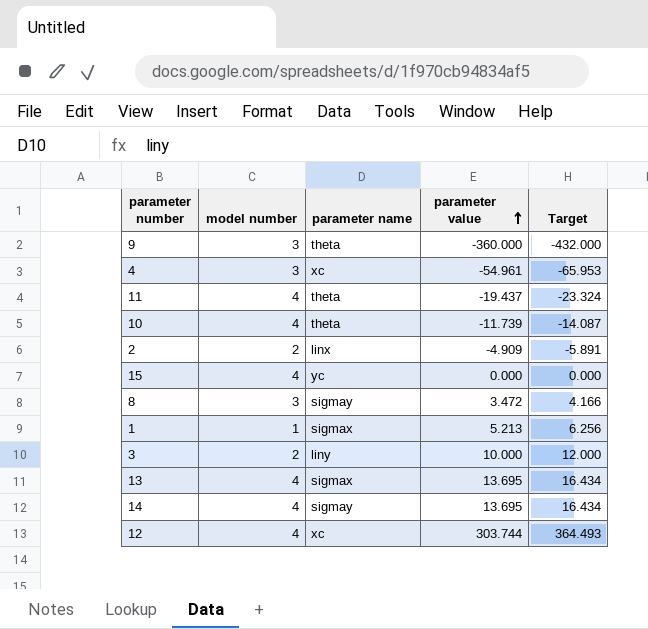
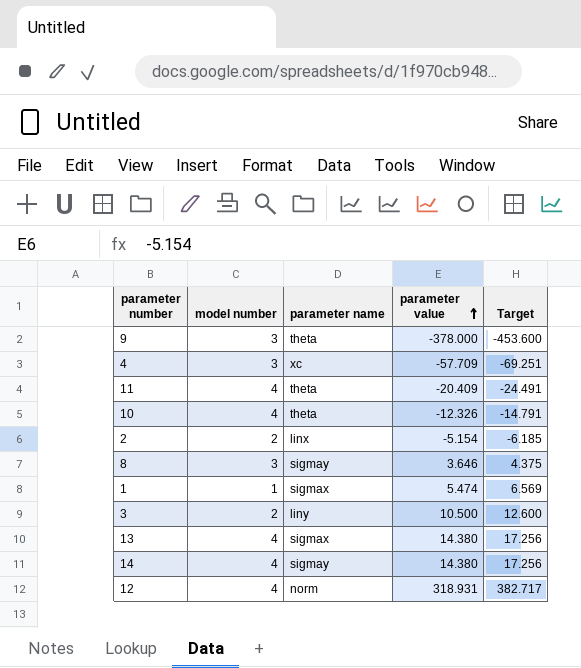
row 15: 4 | yc | 0.000 | 0.000 -> none
9 | parameter value: -360.000 -> -378.000
9 | Target: -432.000 -> -453.600
4 | parameter value: -54.961 -> -57.709
4 | Target: -65.953 -> -69.251
11 | parameter value: -19.437 -> -20.409
11 | Target: -23.324 -> -24.491
10 | parameter value: -11.739 -> -12.326
10 | Target: -14.087 -> -14.791
2 | parameter value: -4.909 -> -5.154
2 | Target: -5.891 -> -6.185
8 | parameter value: 3.472 -> 3.646
8 | Target: 4.166 -> 4.375
1 | parameter value: 5.213 -> 5.474
1 | Target: 6.256 -> 6.569
3 | parameter value: 10.000 -> 10.500
3 | Target: 12.000 -> 12.600
13 | parameter value: 13.695 -> 14.380
13 | Target: 16.434 -> 17.256
14 | parameter value: 13.695 -> 14.380
14 | Target: 16.434 -> 17.256
12 | parameter name: xc -> norm
12 | parameter value: 303.744 -> 318.931
12 | Target: 364.493 -> 382.717

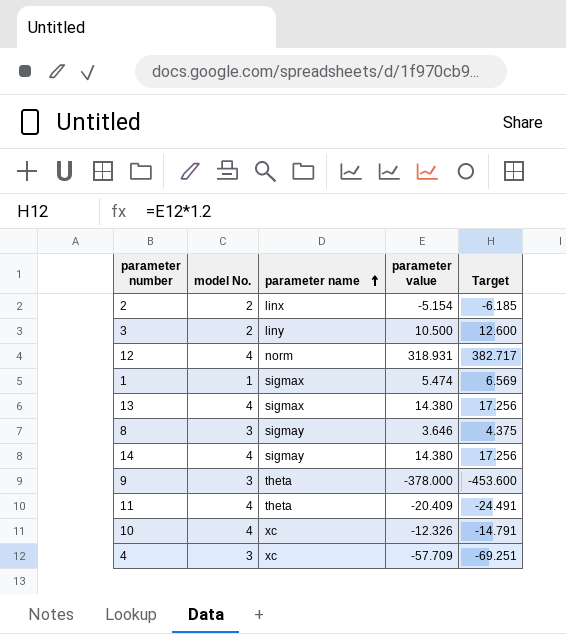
row order: parameter value ascending -> parameter name ascending
column name: model number -> model No.
10 | parameter name: theta -> xc

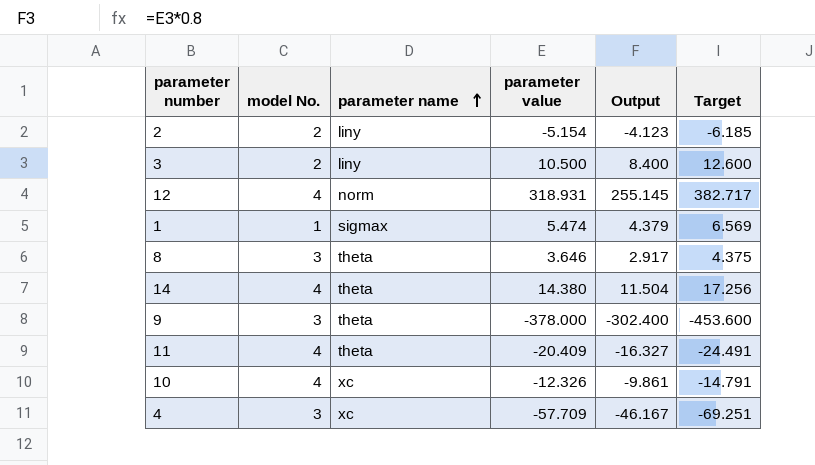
column Output | formula: none -> [parameter value] * 0.8
row 13: 4 | sigmax | 14.380 | 17.256 -> none
2 | parameter name: linx -> liny
8 | parameter name: sigmay -> theta
14 | parameter name: sigmay -> theta

